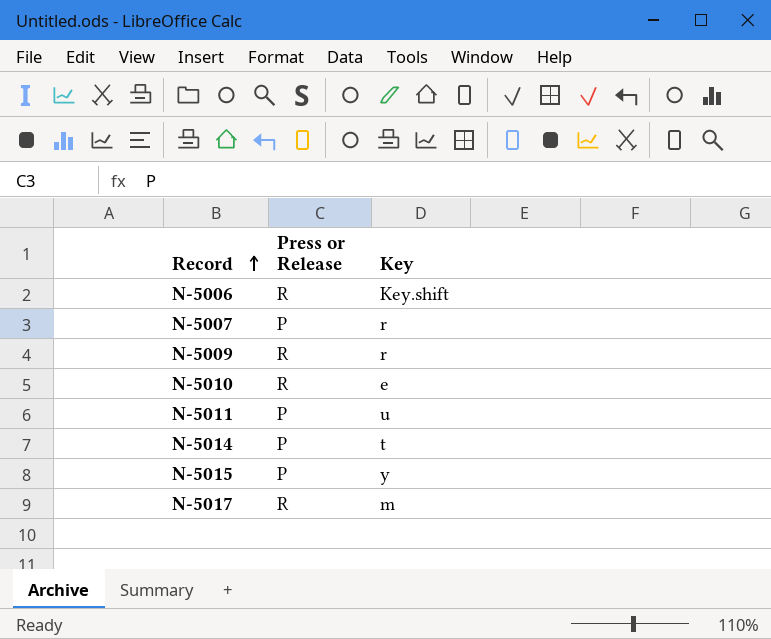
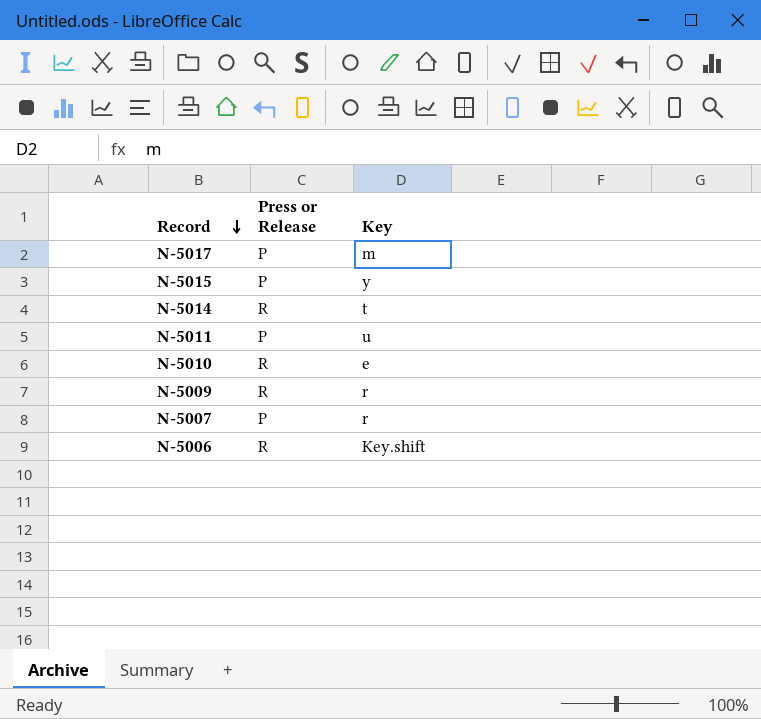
row order: Record ascending -> Record descending
N-5017 | Press or Release: R -> P
N-5014 | Press or Release: P -> R

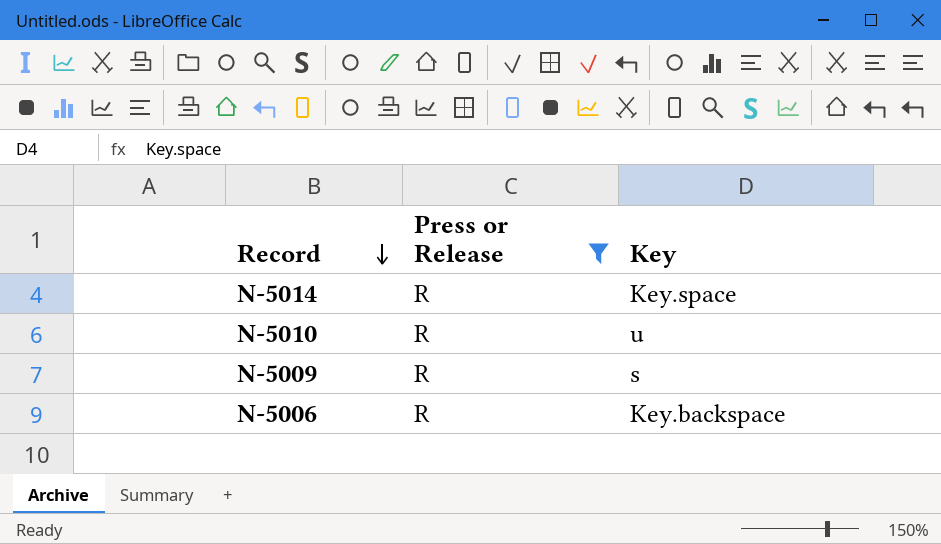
filter: none -> Press or Release = R
N-5014 | Key: t -> Key.space
N-5010 | Key: e -> u
N-5009 | Key: r -> s
N-5006 | Key: Key.shift -> Key.backspace

